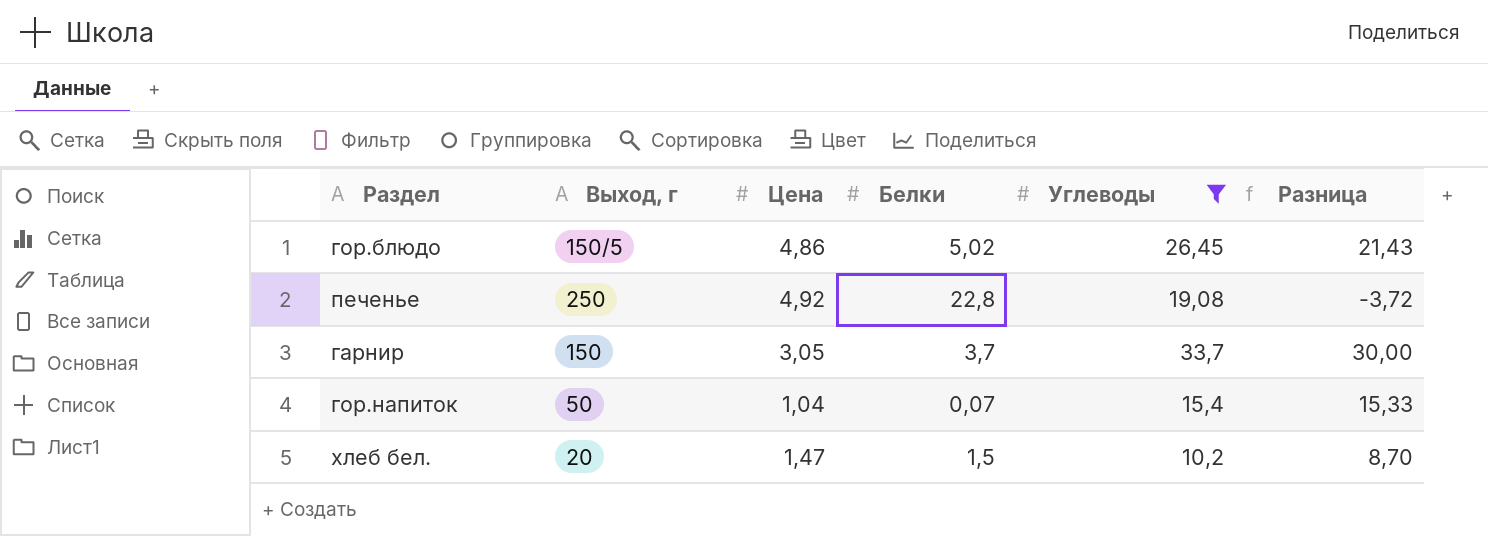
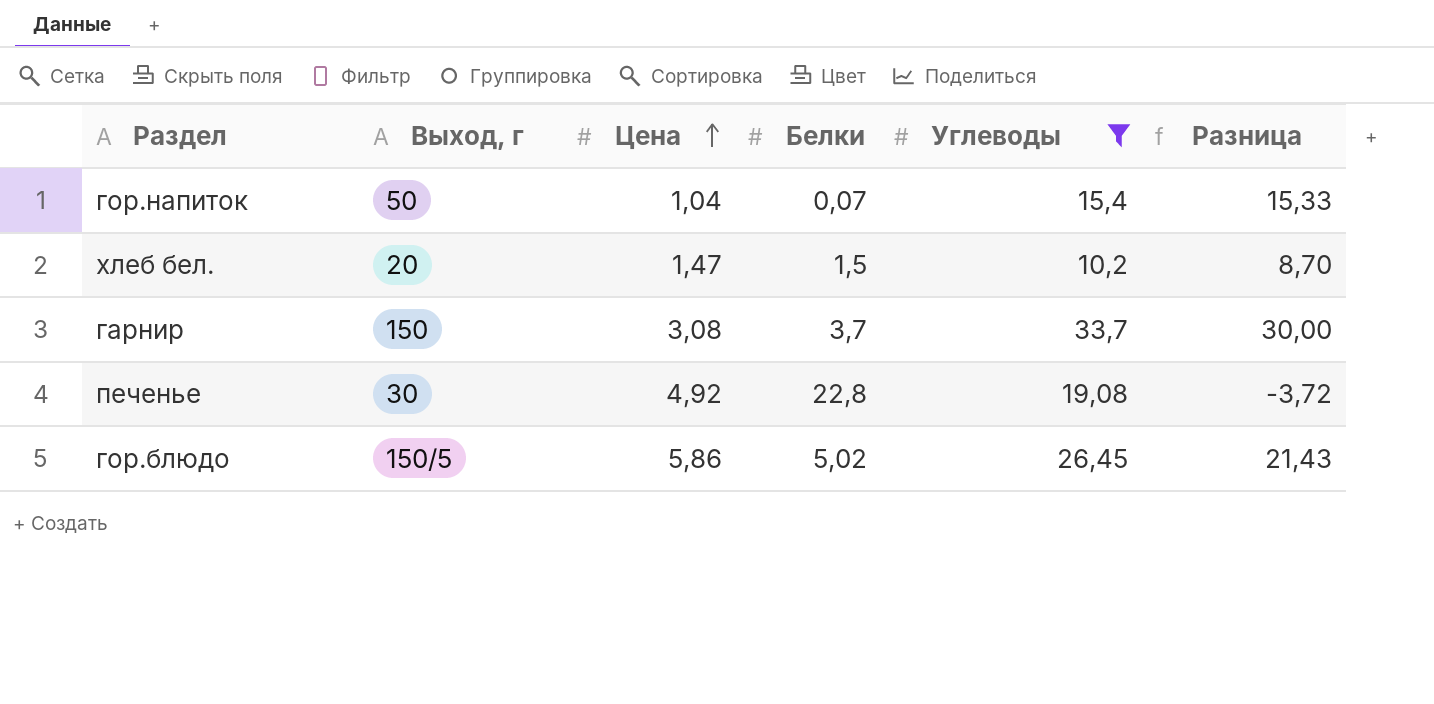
row order: none -> Цена ascending
гарнир | Цена: 3,05 -> 3,08
печенье | Выход, г: 250 -> 30
гор.блюдо | Цена: 4,86 -> 5,86

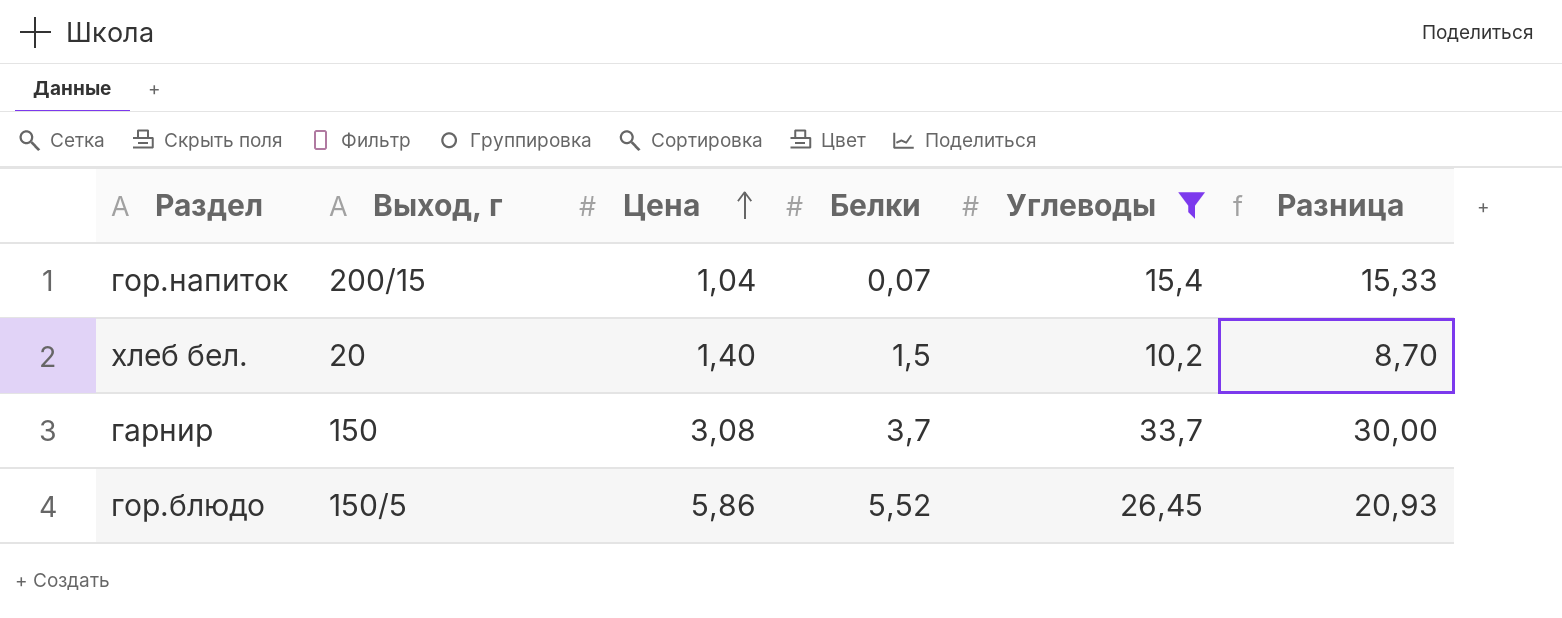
row печенье: 30 | 4,92 | 22,8 | 19,08 | -3,72 -> none
гор.напиток | Выход, г: 50 -> 200/15
хлеб бел. | Цена: 1,47 -> 1,40
гор.блюдо | Белки: 5,02 -> 5,52
гор.блюдо | Разница: 21,43 -> 20,93

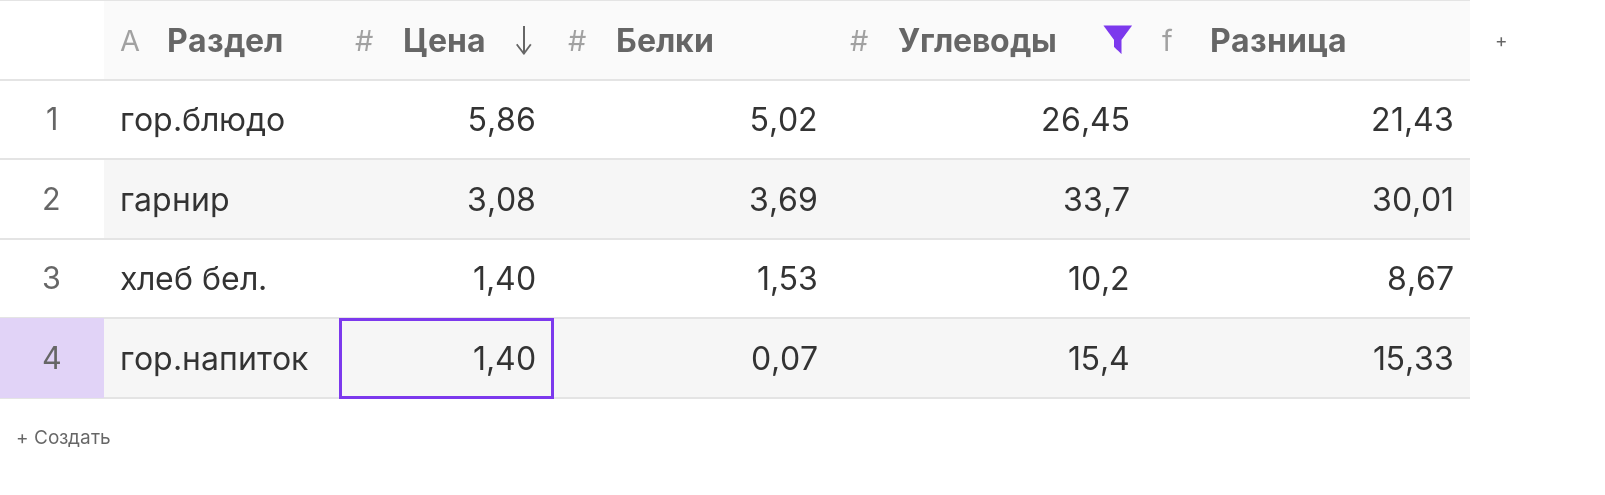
row order: Цена ascending -> Цена descending
column Выход, г | position: 2 -> none
гор.блюдо | Белки: 5,52 -> 5,02
гор.блюдо | Разница: 20,93 -> 21,43
гарнир | Белки: 3,7 -> 3,69
гарнир | Разница: 30,00 -> 30,01
хлеб бел. | Белки: 1,5 -> 1,53
хлеб бел. | Разница: 8,70 -> 8,67
гор.напиток | Цена: 1,04 -> 1,40

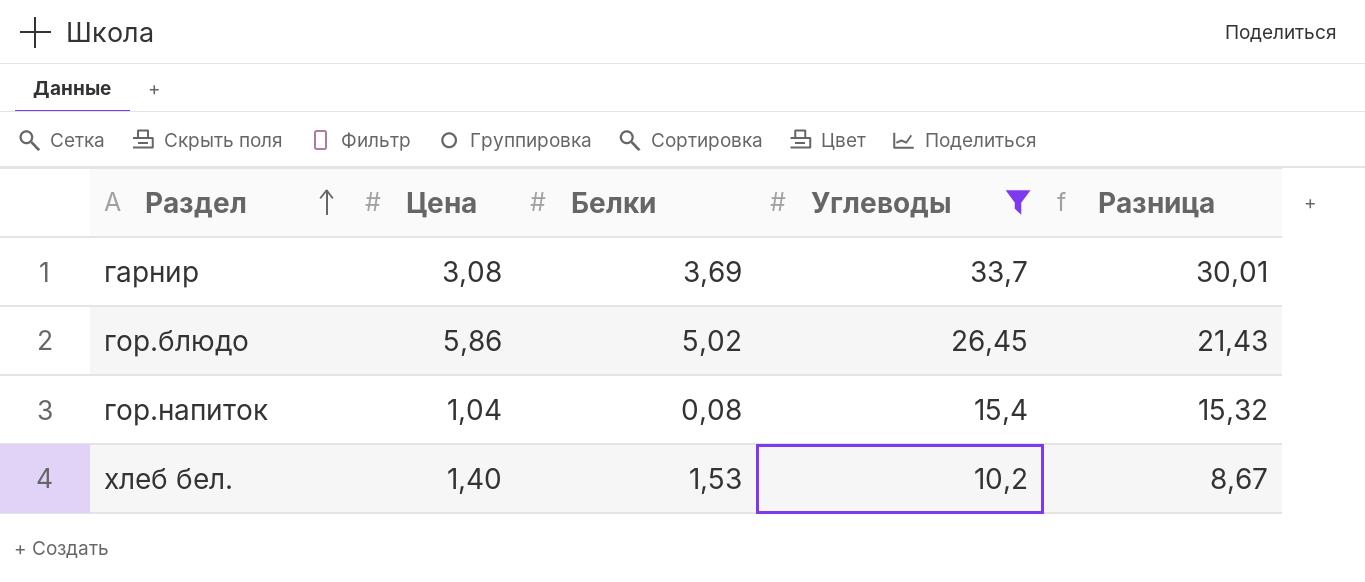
row order: Цена descending -> Раздел ascending
гор.напиток | Цена: 1,40 -> 1,04
гор.напиток | Белки: 0,07 -> 0,08
гор.напиток | Разница: 15,33 -> 15,32

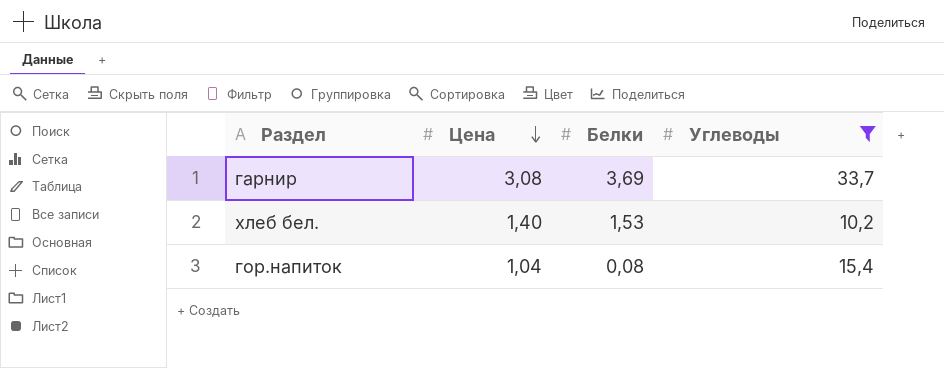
row order: Раздел ascending -> Цена descending
column Разница | formula: [Углеводы] - [Белки] -> none
row гор.блюдо: 5,86 | 5,02 | 26,45 | 21,43 -> none

